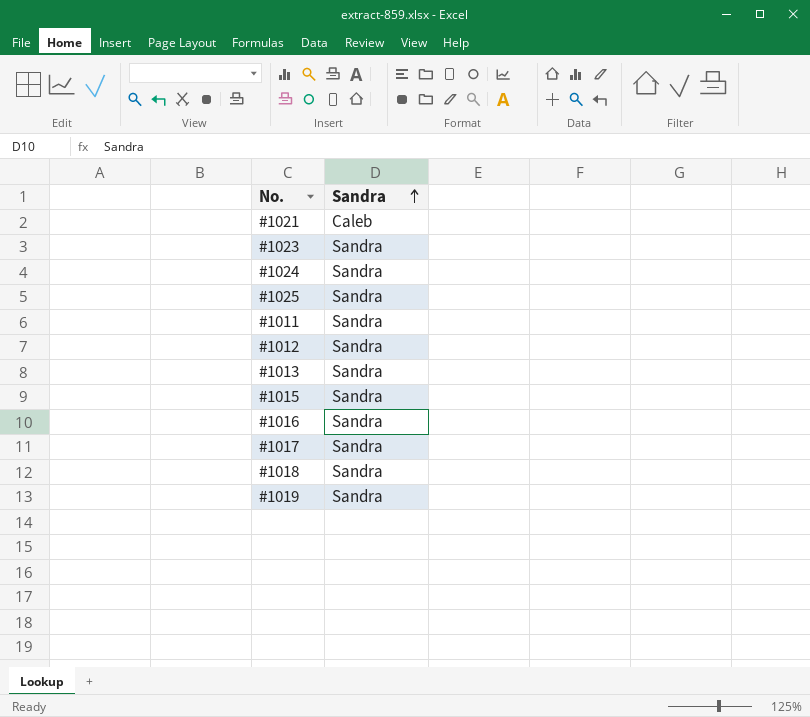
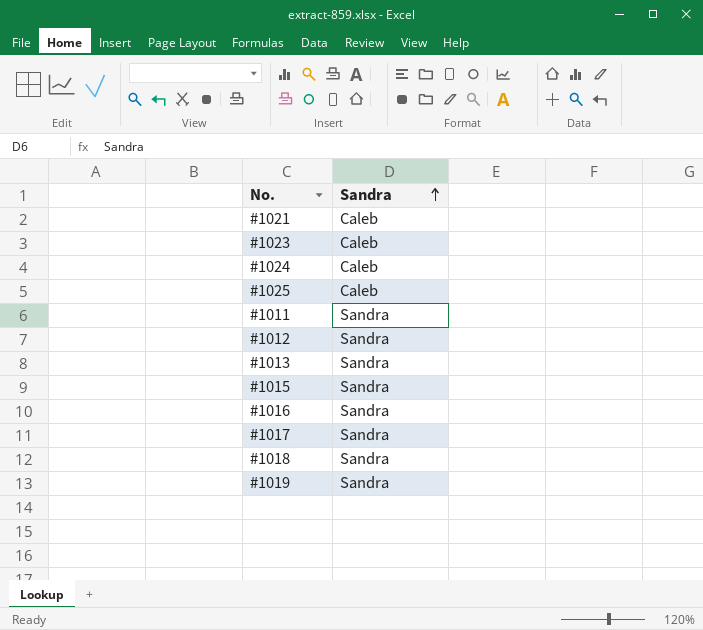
#1023 | Sandra: Sandra -> Caleb
#1024 | Sandra: Sandra -> Caleb
#1025 | Sandra: Sandra -> Caleb

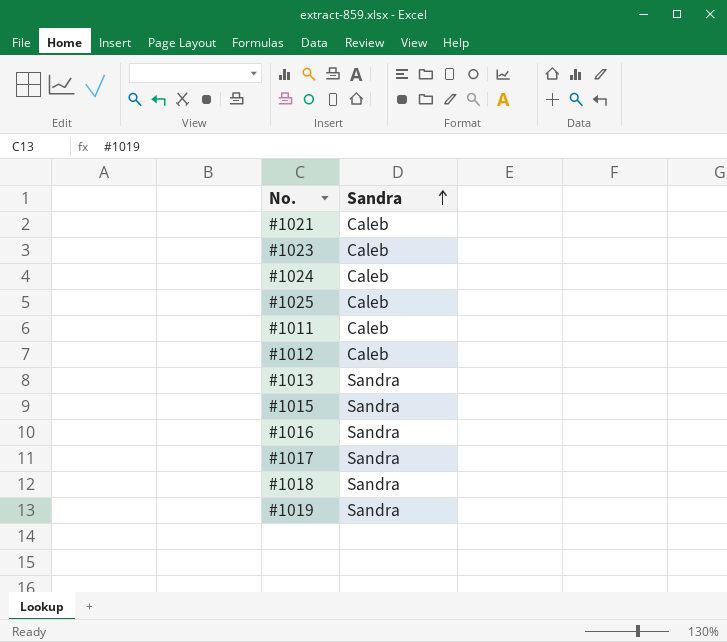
#1011 | Sandra: Sandra -> Caleb
#1012 | Sandra: Sandra -> Caleb

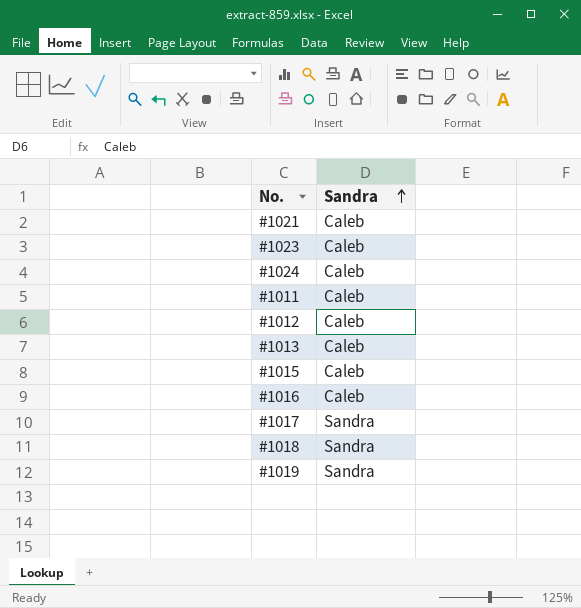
row #1025: Caleb -> none
#1013 | Sandra: Sandra -> Caleb
#1015 | Sandra: Sandra -> Caleb
#1016 | Sandra: Sandra -> Caleb

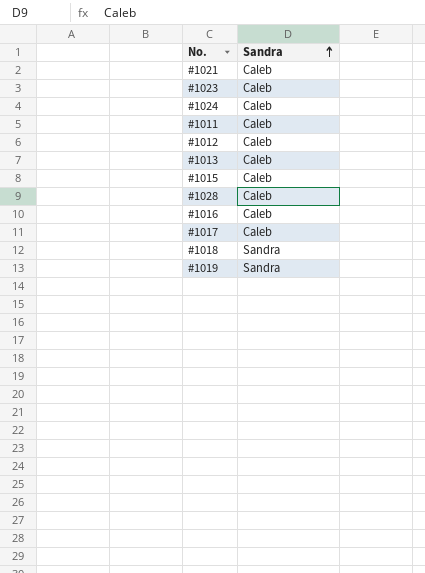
row #1028: none -> Caleb
#1017 | Sandra: Sandra -> Caleb

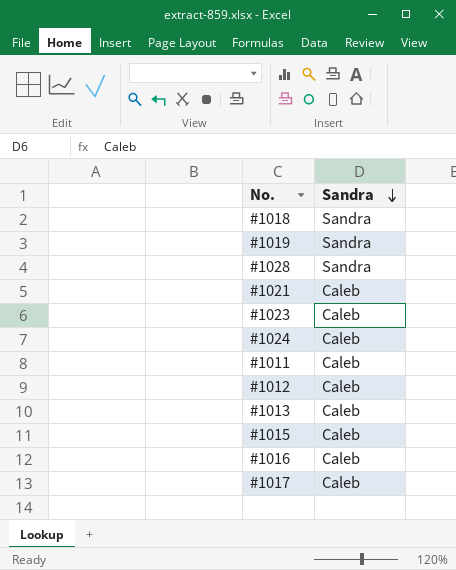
row order: Sandra ascending -> Sandra descending
#1028 | Sandra: Caleb -> Sandra

